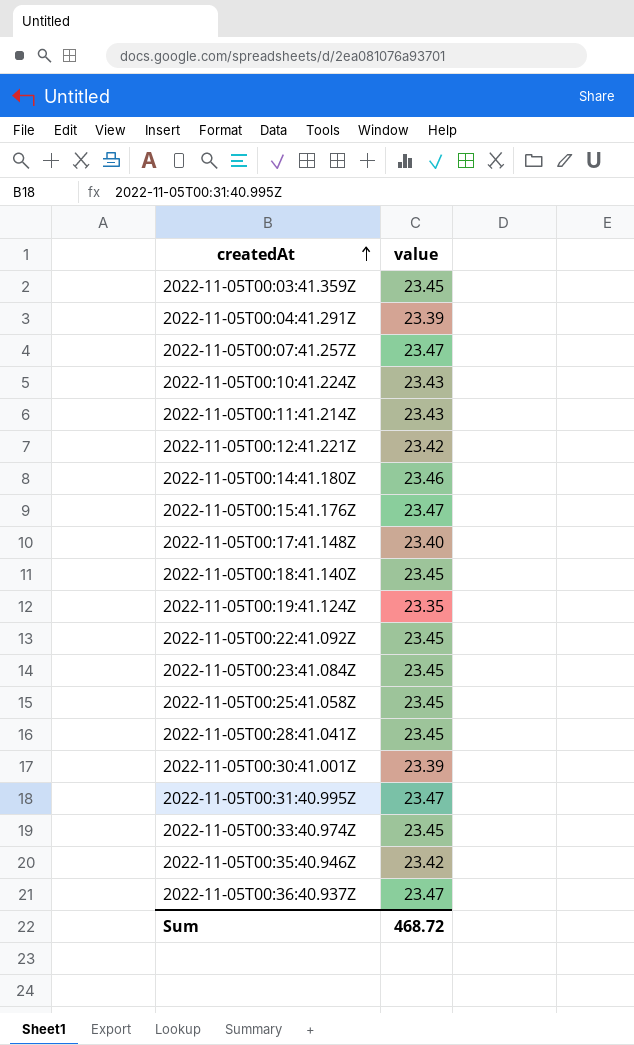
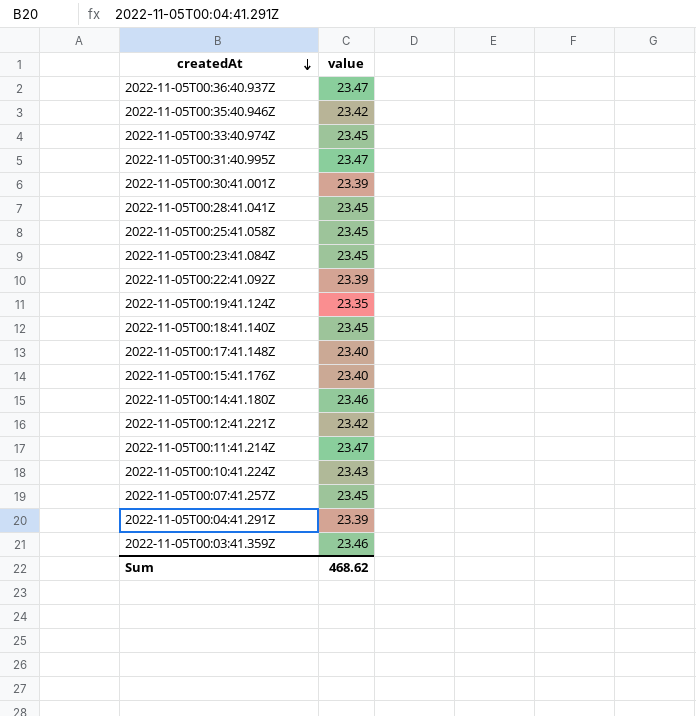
row order: createdAt ascending -> createdAt descending
2022-11-05T00:22:41.092Z | value: 23.45 -> 23.39
2022-11-05T00:15:41.176Z | value: 23.47 -> 23.40
2022-11-05T00:11:41.214Z | value: 23.43 -> 23.47
2022-11-05T00:07:41.257Z | value: 23.47 -> 23.45
2022-11-05T00:03:41.359Z | value: 23.45 -> 23.46
Sum | value: 468.72 -> 468.62

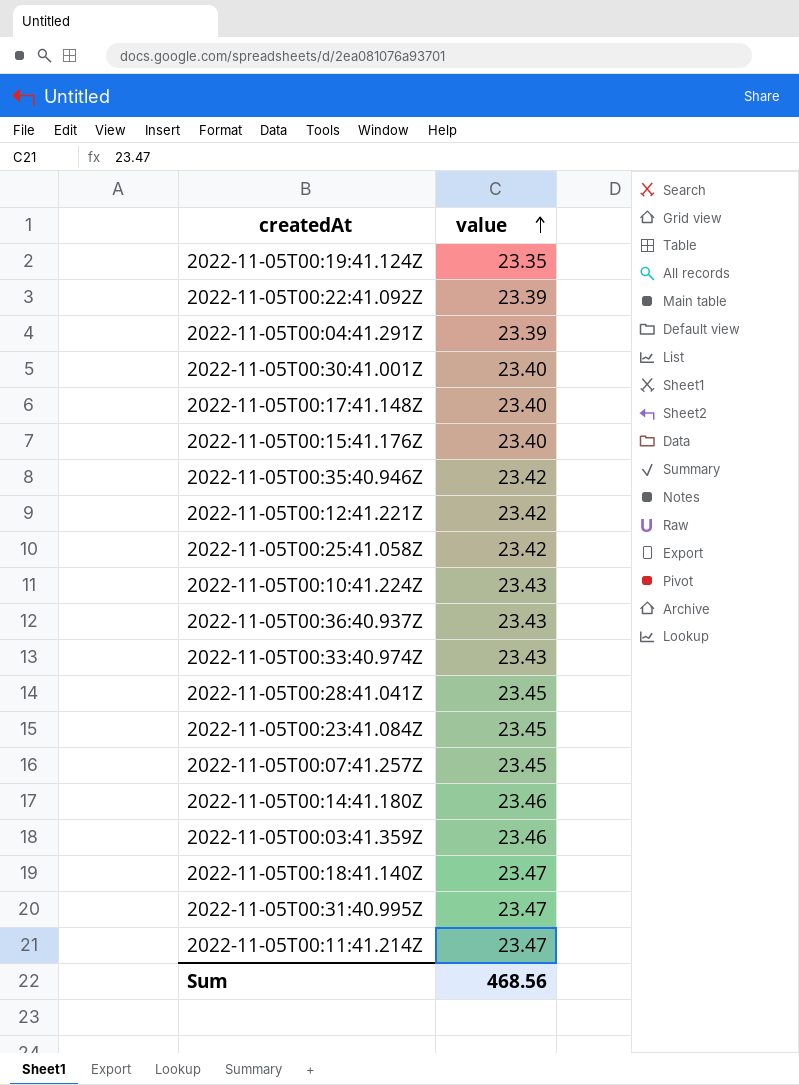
row order: createdAt descending -> value ascending
2022-11-05T00:30:41.001Z | value: 23.39 -> 23.40
2022-11-05T00:25:41.058Z | value: 23.45 -> 23.42
2022-11-05T00:36:40.937Z | value: 23.47 -> 23.43
2022-11-05T00:33:40.974Z | value: 23.45 -> 23.43
2022-11-05T00:18:41.140Z | value: 23.45 -> 23.47
Sum | value: 468.62 -> 468.56

